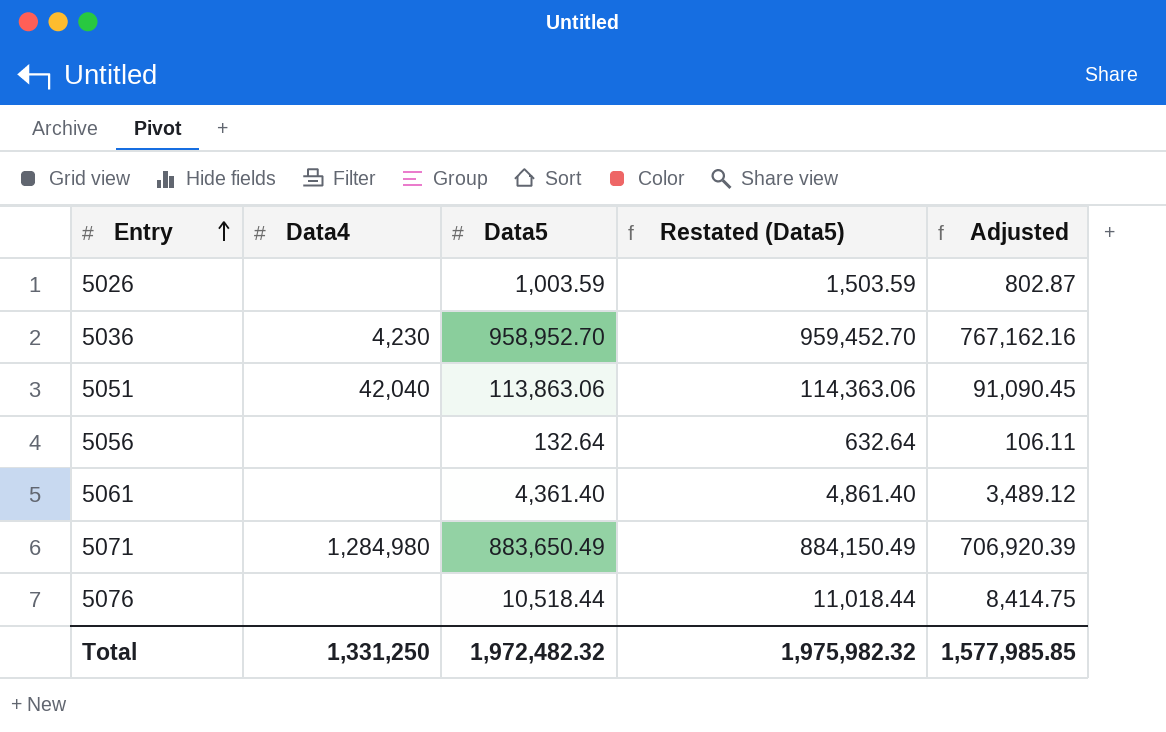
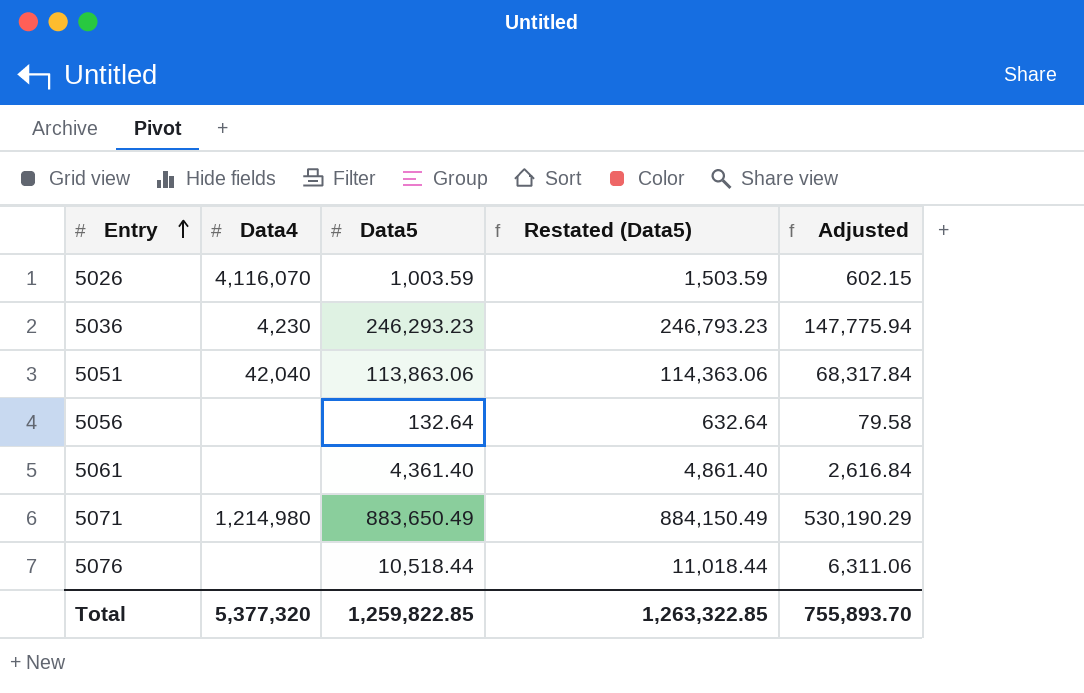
column Adjusted | formula: [Data5] * 0.8 -> [Data5] * 0.6
5026 | Data4: none -> 4,116,070
5036 | Data5: 958,952.70 -> 246,293.23
5036 | Restated (Data5): 959,452.70 -> 246,793.23
5071 | Data4: 1,284,980 -> 1,214,980
Total | Data4: 1,331,250 -> 5,377,320
Total | Data5: 1,972,482.32 -> 1,259,822.85
Total | Restated (Data5): 1,975,982.32 -> 1,263,322.85
Total | Adjusted: 1,577,985.85 -> 755,893.70

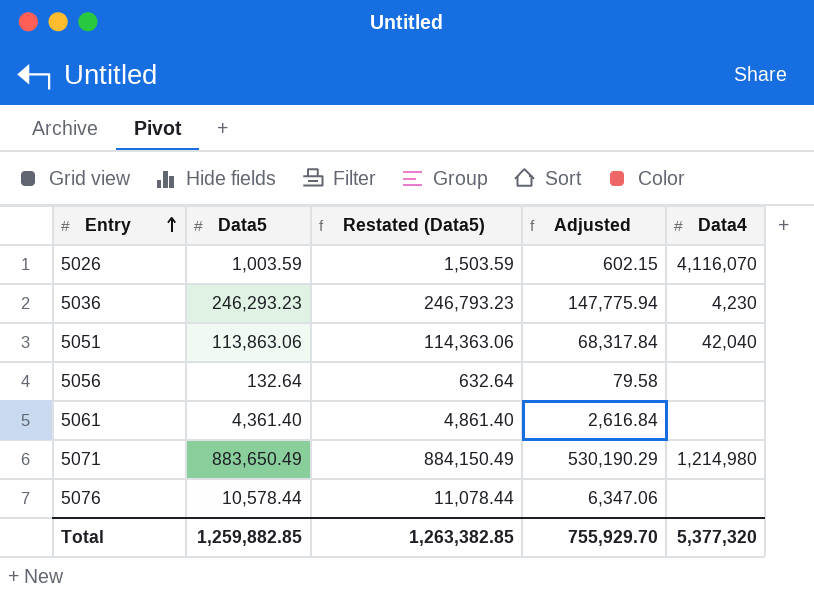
column Data4 | position: 2 -> 5
5076 | Data5: 10,518.44 -> 10,578.44
5076 | Restated (Data5): 11,018.44 -> 11,078.44
5076 | Adjusted: 6,311.06 -> 6,347.06
Total | Data5: 1,259,822.85 -> 1,259,882.85
Total | Restated (Data5): 1,263,322.85 -> 1,263,382.85
Total | Adjusted: 755,893.70 -> 755,929.70

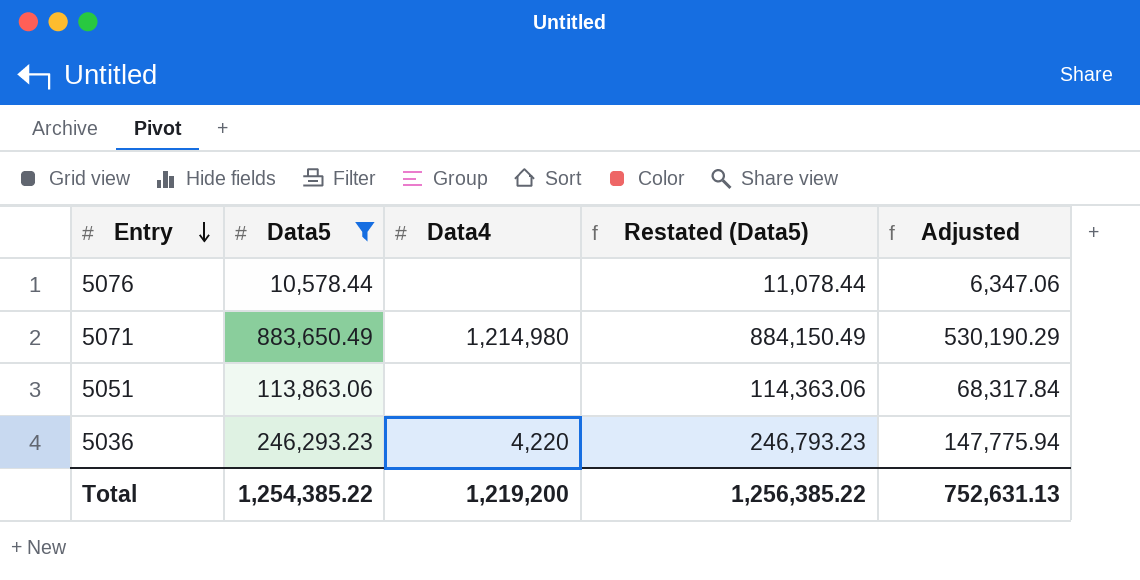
filter: none -> Data5 >= 10,578.44
row order: Entry ascending -> Entry descending
column Data4 | position: 5 -> 3
5051 | Data4: 42,040 -> none
5036 | Data4: 4,230 -> 4,220
Total | Data5: 1,259,882.85 -> 1,254,385.22
Total | Data4: 5,377,320 -> 1,219,200
Total | Restated (Data5): 1,263,382.85 -> 1,256,385.22
Total | Adjusted: 755,929.70 -> 752,631.13

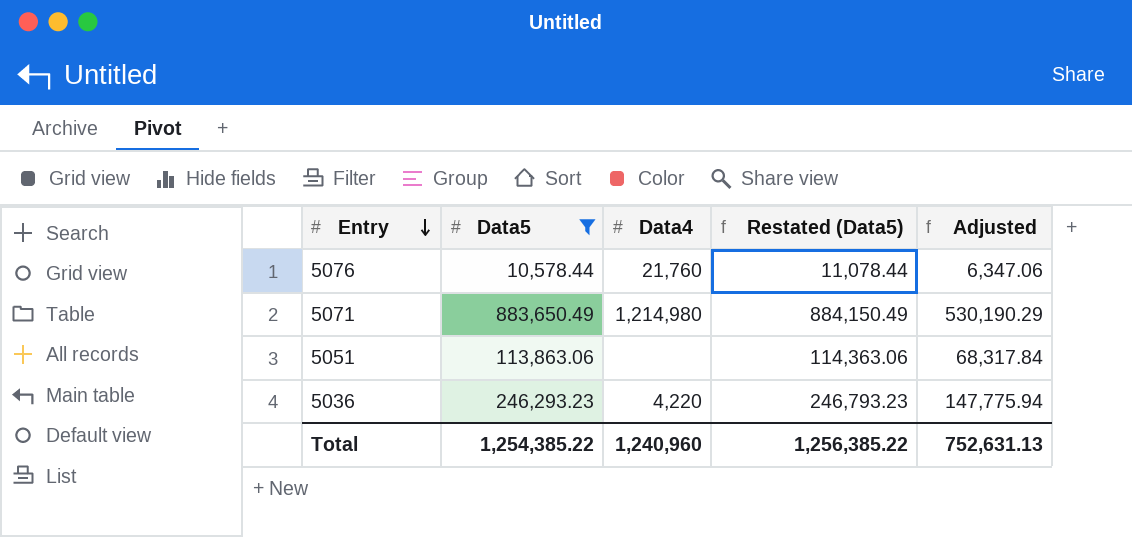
5076 | Data4: none -> 21,760
Total | Data4: 1,219,200 -> 1,240,960

